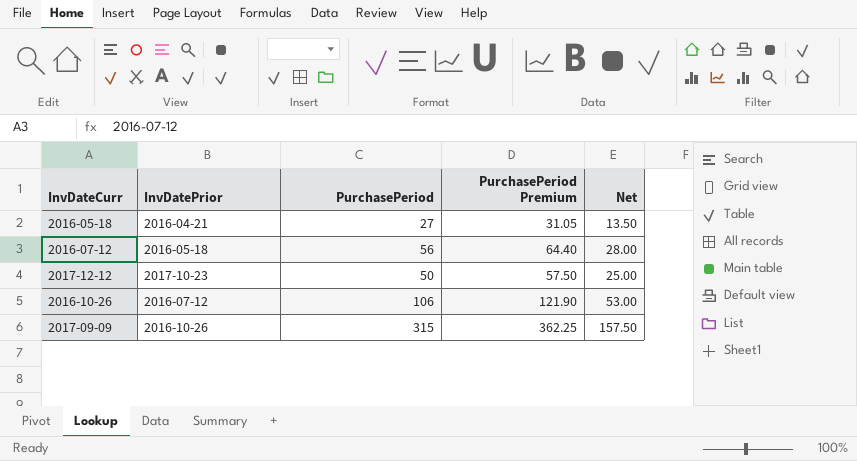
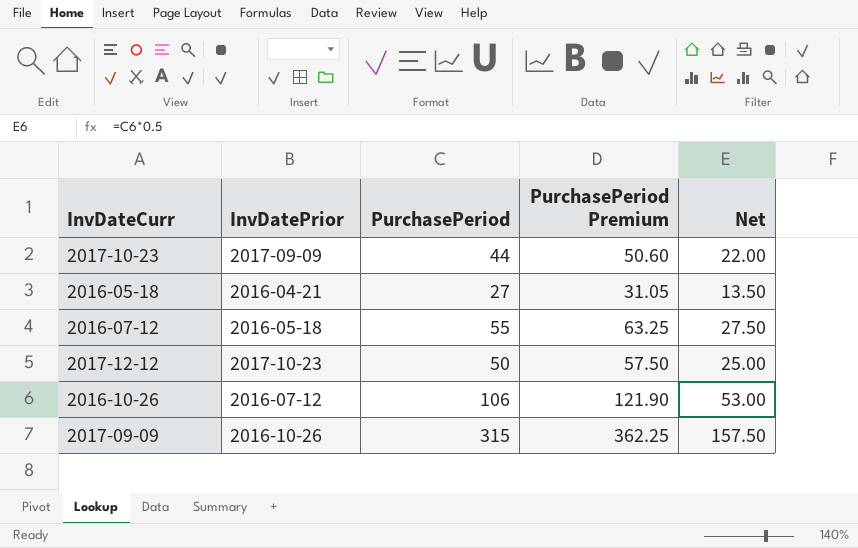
row 2017-10-23: none -> 2017-09-09 | 44 | 50.60 | 22.00
2016-07-12 | PurchasePeriod: 56 -> 55
2016-07-12 | PurchasePeriod Premium: 64.40 -> 63.25
2016-07-12 | Net: 28.00 -> 27.50

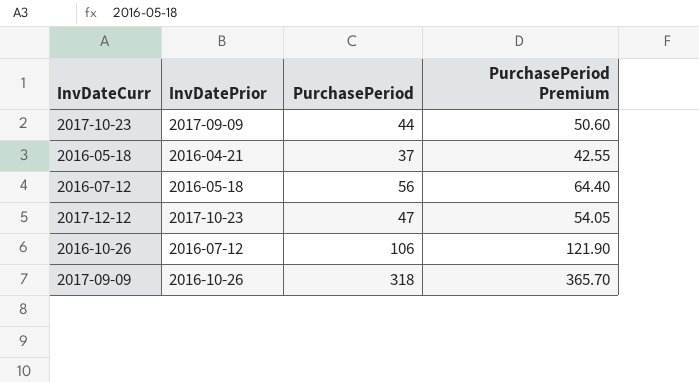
column Net | formula: [PurchasePeriod] * 0.5 -> none
2016-05-18 | PurchasePeriod: 27 -> 37
2016-05-18 | PurchasePeriod Premium: 31.05 -> 42.55
2016-07-12 | PurchasePeriod: 55 -> 56
2016-07-12 | PurchasePeriod Premium: 63.25 -> 64.40
2017-12-12 | PurchasePeriod: 50 -> 47
2017-12-12 | PurchasePeriod Premium: 57.50 -> 54.05
2017-09-09 | PurchasePeriod: 315 -> 318
2017-09-09 | PurchasePeriod Premium: 362.25 -> 365.70

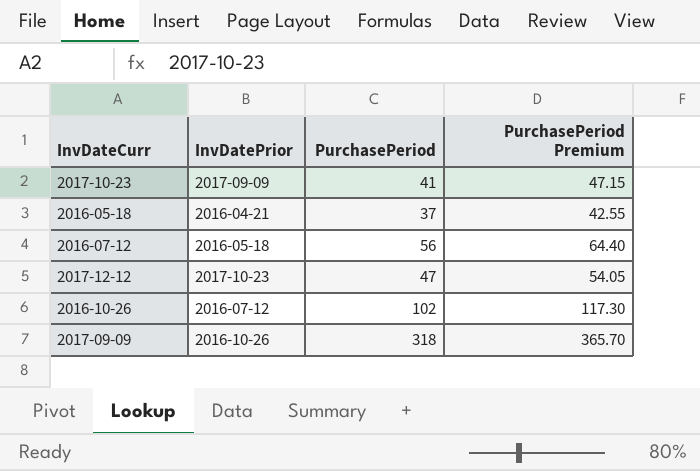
2017-10-23 | PurchasePeriod: 44 -> 41
2017-10-23 | PurchasePeriod Premium: 50.60 -> 47.15
2016-10-26 | PurchasePeriod: 106 -> 102
2016-10-26 | PurchasePeriod Premium: 121.90 -> 117.30

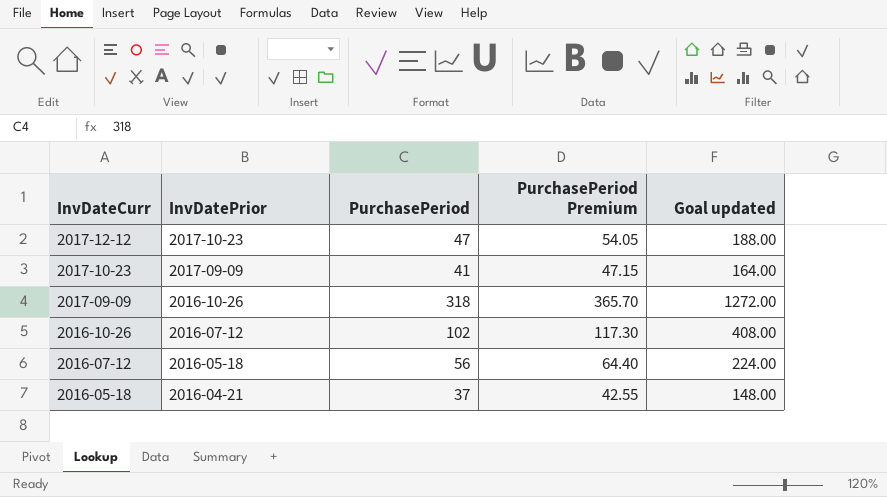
row order: none -> InvDateCurr descending
column Goal updated | formula: none -> [PurchasePeriod] * 4

